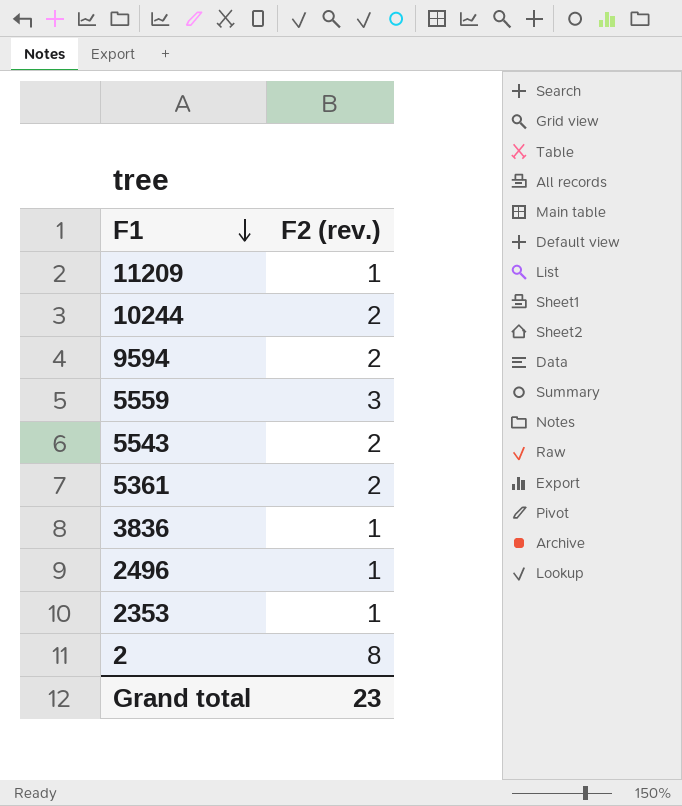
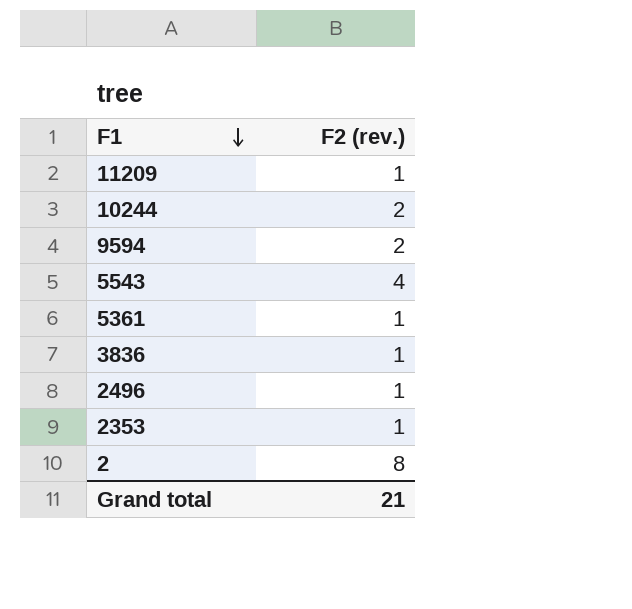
row 5559: 3 -> none
5543 | F2 (rev.): 2 -> 4
5361 | F2 (rev.): 2 -> 1
Grand total | F2 (rev.): 23 -> 21

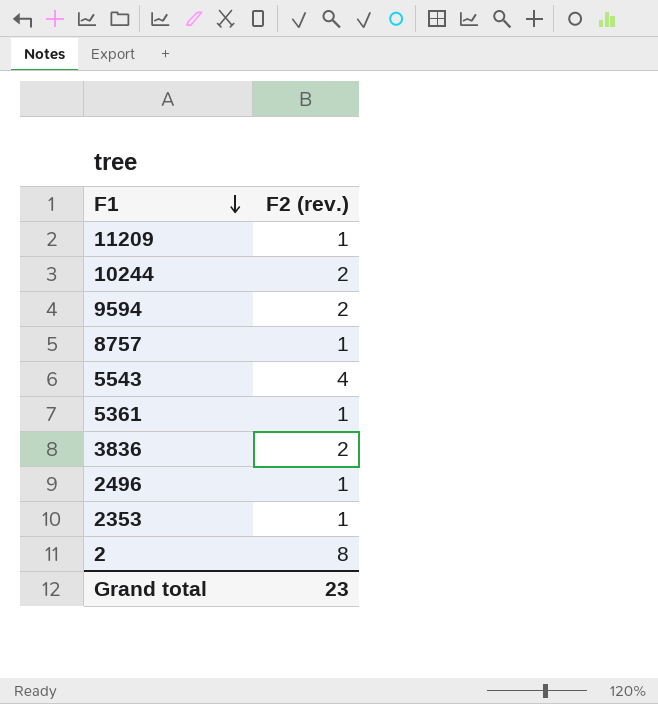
row 8757: none -> 1
3836 | F2 (rev.): 1 -> 2
Grand total | F2 (rev.): 21 -> 23

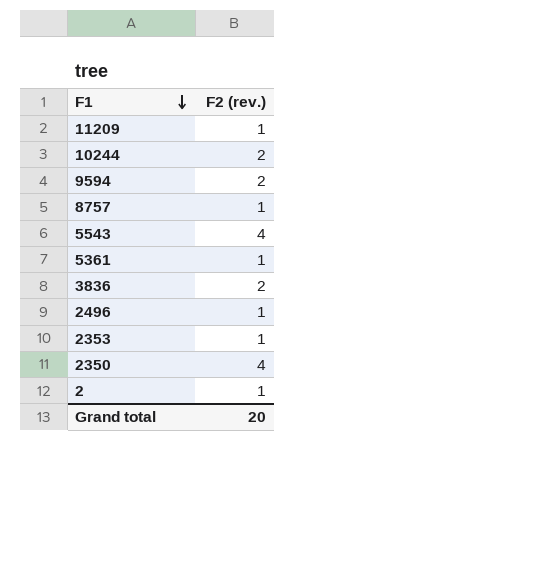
row 2350: none -> 4
2 | F2 (rev.): 8 -> 1
Grand total | F2 (rev.): 23 -> 20

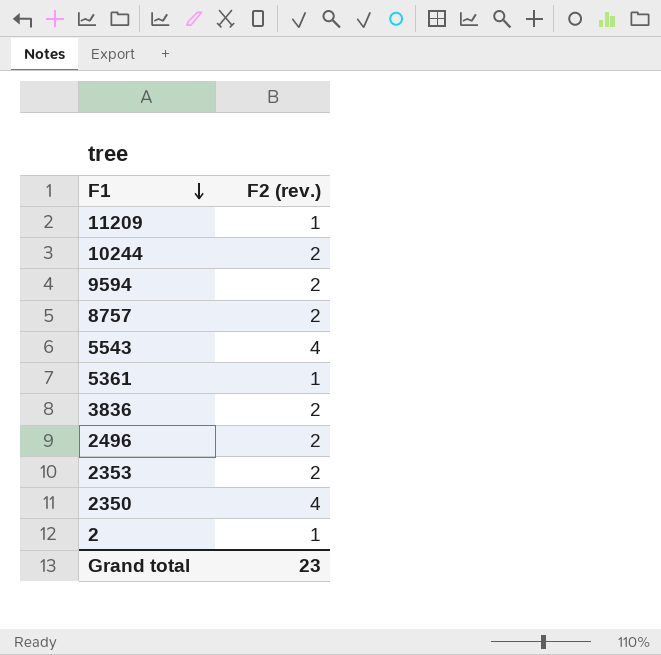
8757 | F2 (rev.): 1 -> 2
2496 | F2 (rev.): 1 -> 2
2353 | F2 (rev.): 1 -> 2
Grand total | F2 (rev.): 20 -> 23

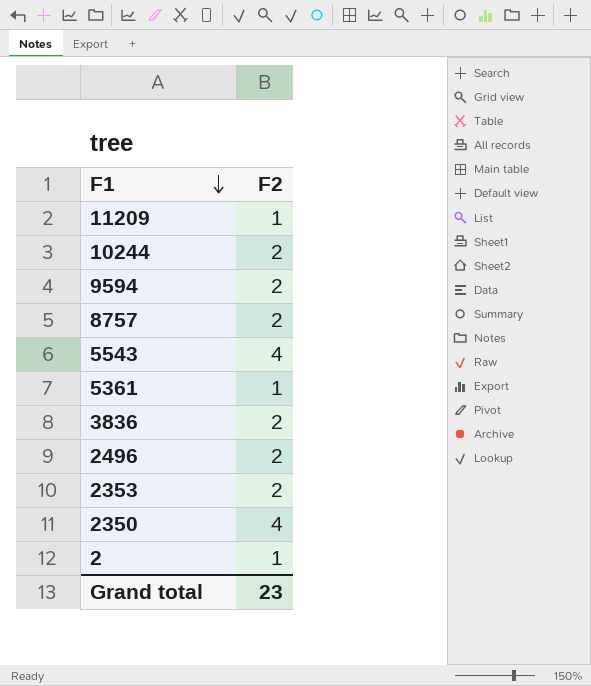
column name: F2 (rev.) -> F2

